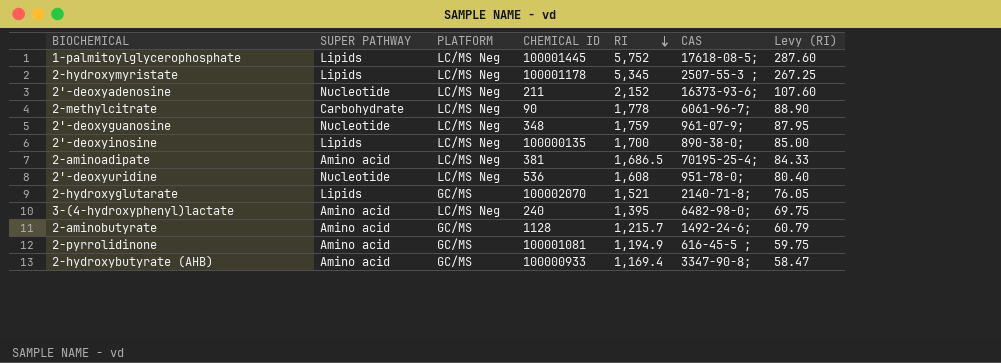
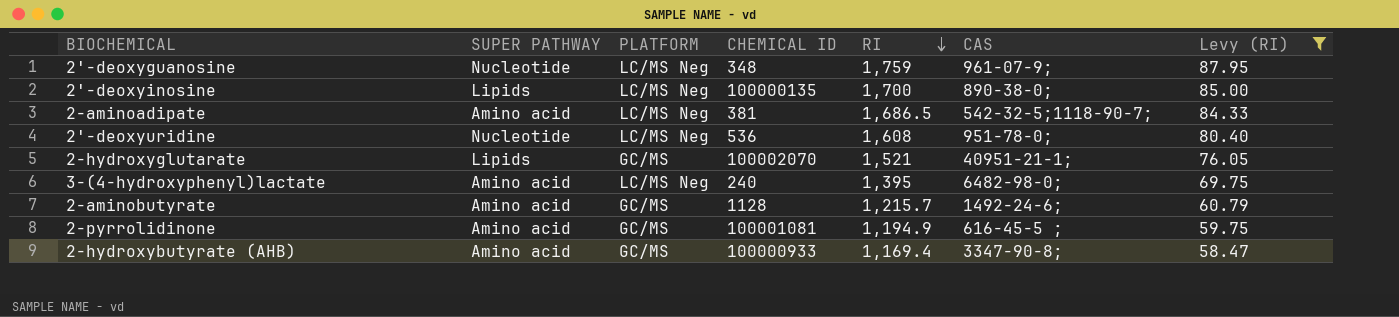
filter: none -> Levy (RI) <= 87.95
2-aminoadipate | CAS: 70195-25-4; -> 542-32-5;1118-90-7;
2-hydroxyglutarate | CAS: 2140-71-8; -> 40951-21-1;

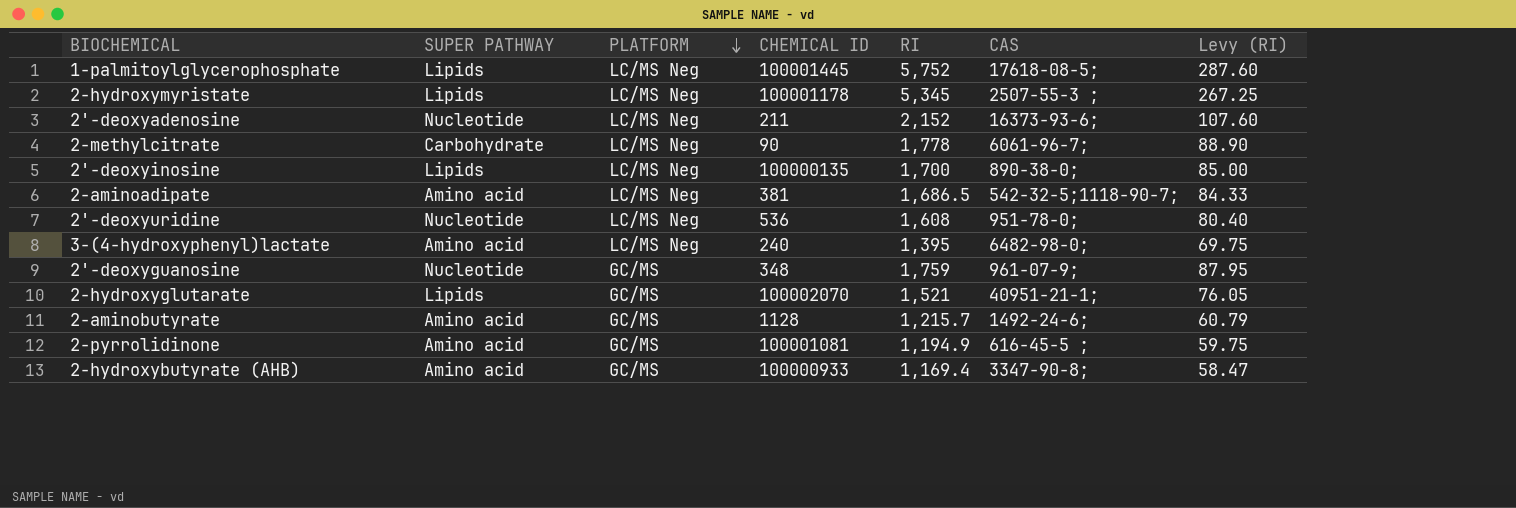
filter: Levy (RI) <= 87.95 -> none
row order: RI descending -> PLATFORM descending
2'-deoxyguanosine | PLATFORM: LC/MS Neg -> GC/MS

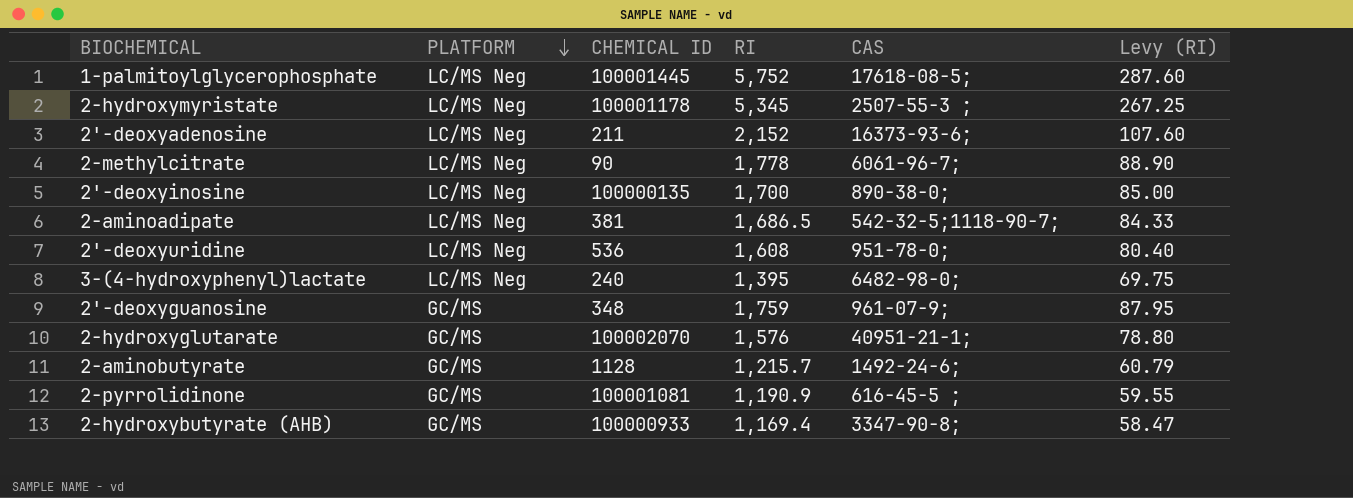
column SUPER PATHWAY | position: 2 -> none
2-hydroxyglutarate | RI: 1,521 -> 1,576
2-hydroxyglutarate | Levy (RI): 76.05 -> 78.80
2-pyrrolidinone | RI: 1,194.9 -> 1,190.9
2-pyrrolidinone | Levy (RI): 59.75 -> 59.55

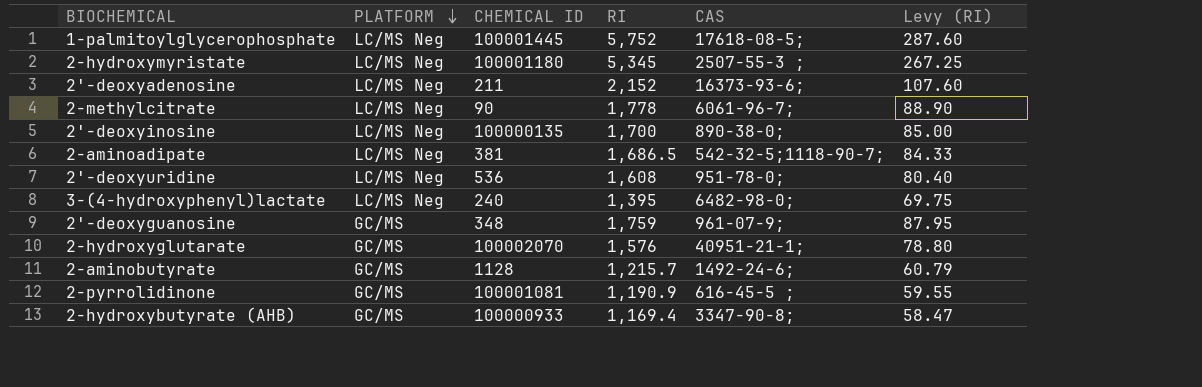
2-hydroxymyristate | CHEMICAL ID: 100001178 -> 100001180

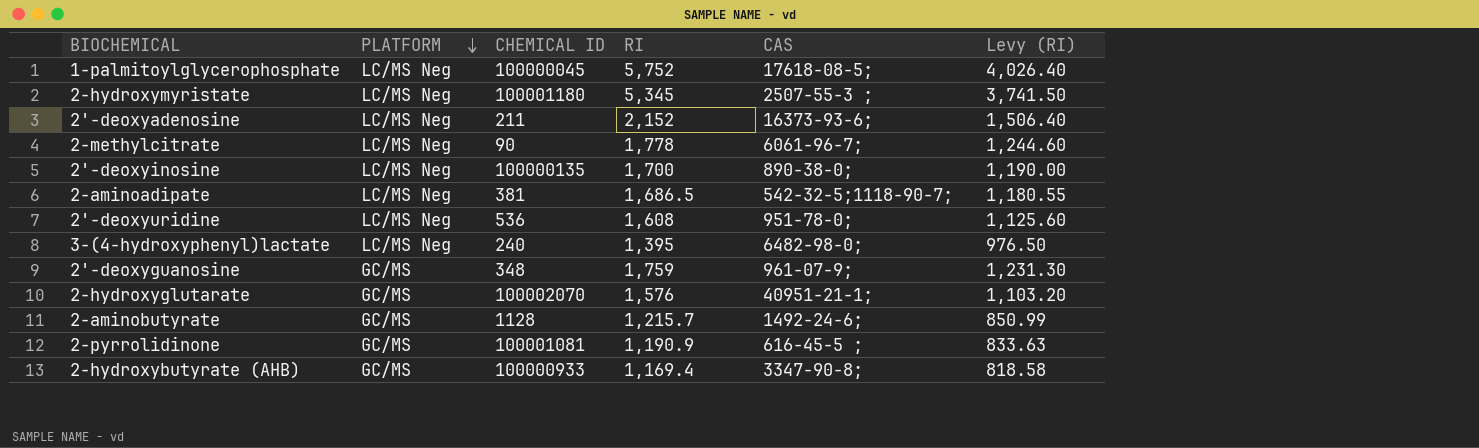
column Levy (RI) | formula: [RI] * 0.05 -> [RI] * 0.7
1-palmitoylglycerophosphate | CHEMICAL ID: 100001445 -> 100000045

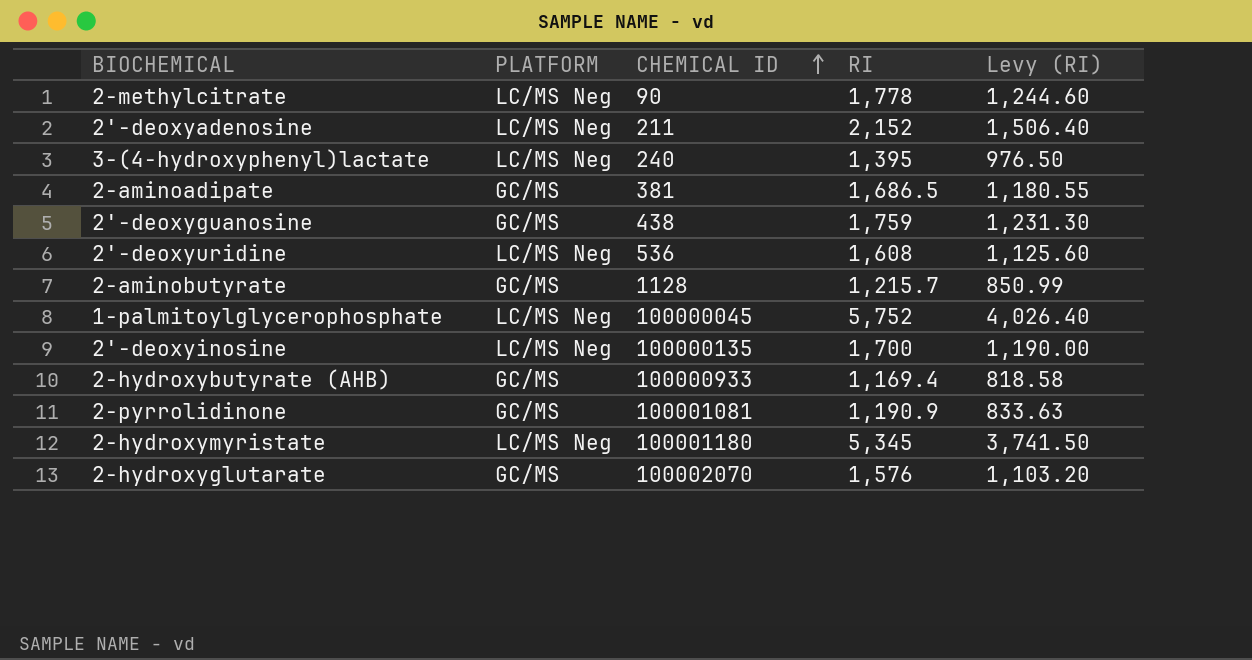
row order: PLATFORM descending -> CHEMICAL ID ascending
column CAS | position: 5 -> none
2-aminoadipate | PLATFORM: LC/MS Neg -> GC/MS
2'-deoxyguanosine | CHEMICAL ID: 348 -> 438

